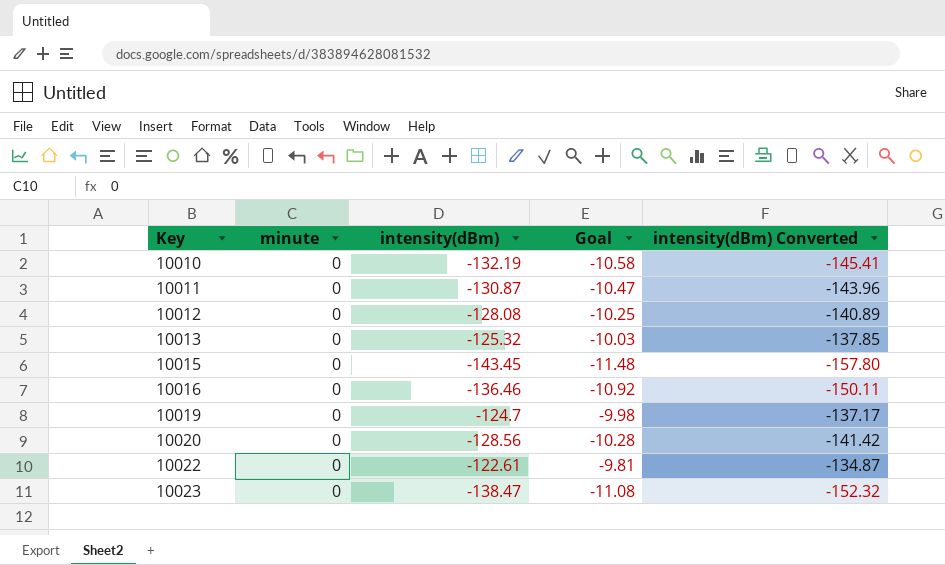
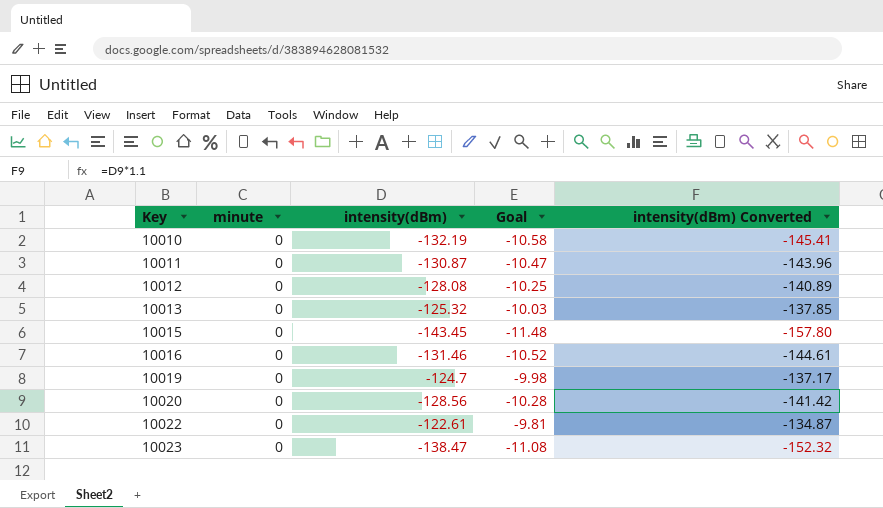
10016 | intensity(dBm): -136.46 -> -131.46
10016 | Goal: -10.92 -> -10.52
10016 | intensity(dBm) Converted: -150.11 -> -144.61

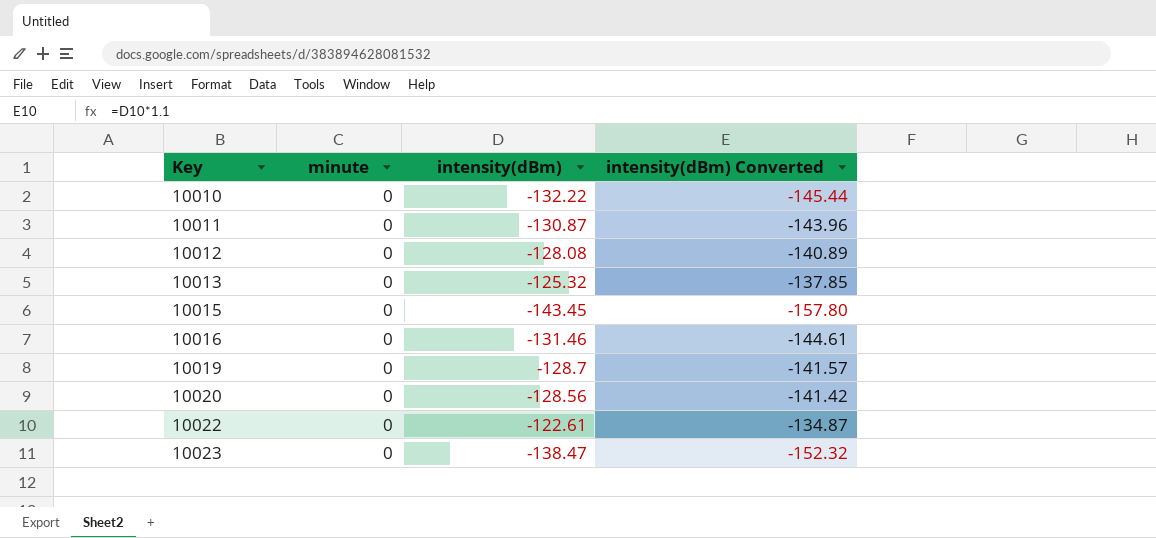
column Goal | formula: [intensity(dBm)] * 0.08 -> none
10010 | intensity(dBm): -132.19 -> -132.22
10010 | intensity(dBm) Converted: -145.41 -> -145.44
10019 | intensity(dBm): -124.7 -> -128.7
10019 | intensity(dBm) Converted: -137.17 -> -141.57

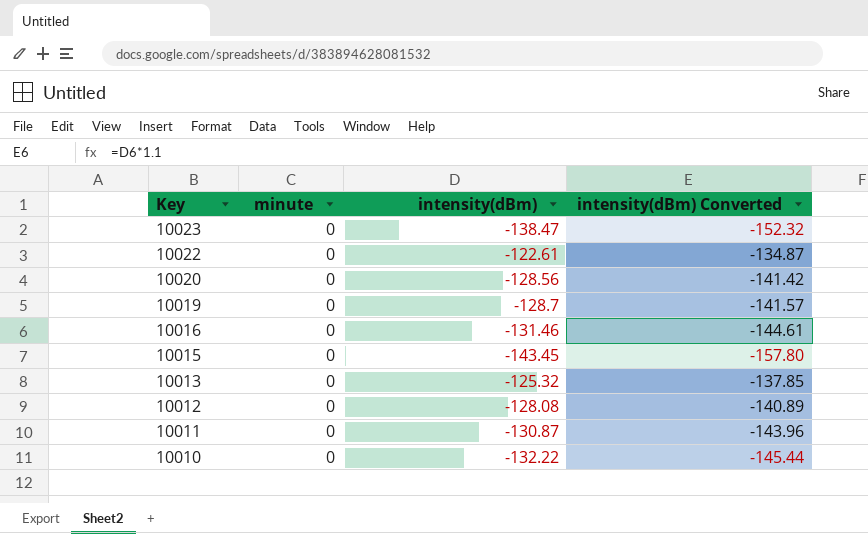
row order: Key ascending -> Key descending

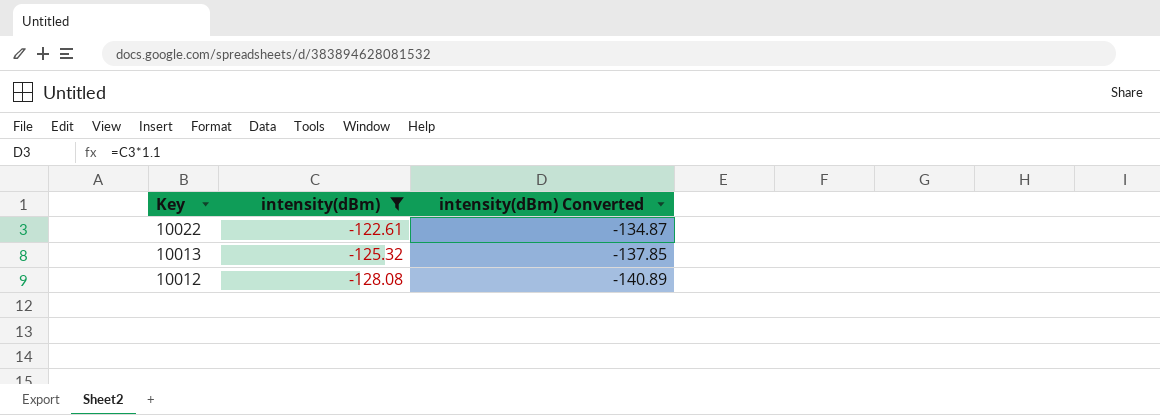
filter: none -> intensity(dBm) >= -128.08
column minute | position: 2 -> none

